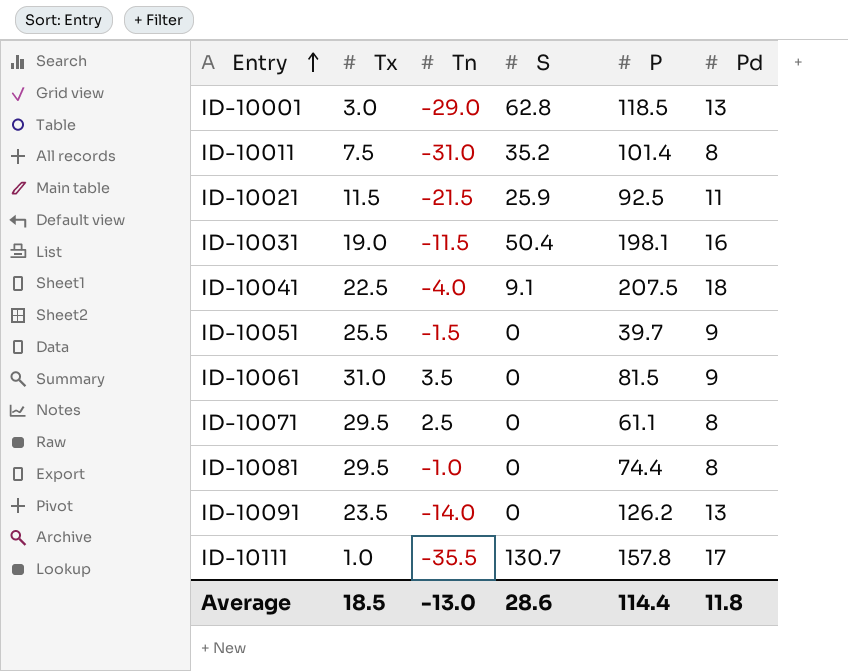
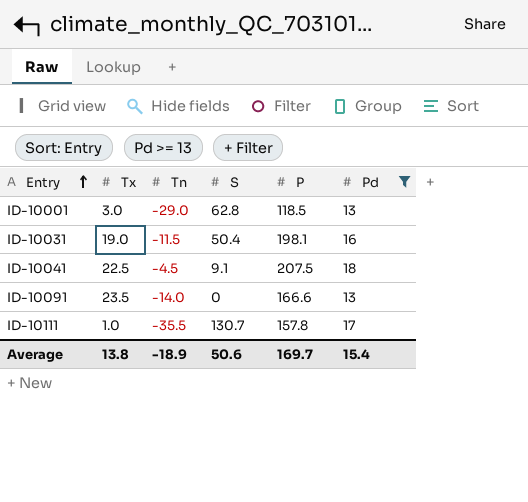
filter: none -> Pd >= 13
ID-10041 | Tn: -4.0 -> -4.5
ID-10091 | P: 126.2 -> 166.6
Average | Tx: 18.5 -> 13.8
Average | Tn: -13.0 -> -18.9
Average | S: 28.6 -> 50.6
Average | P: 114.4 -> 169.7
Average | Pd: 11.8 -> 15.4

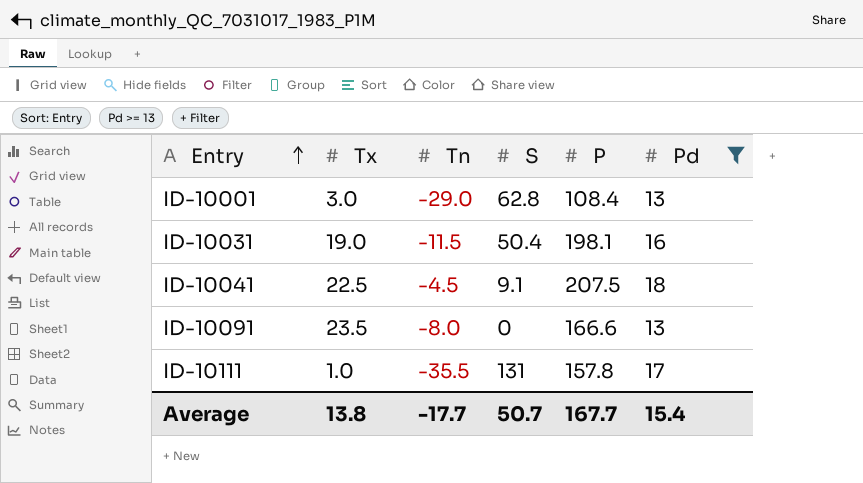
ID-10001 | P: 118.5 -> 108.4
ID-10091 | Tn: -14.0 -> -8.0
ID-10111 | S: 130.7 -> 131
Average | Tn: -18.9 -> -17.7
Average | S: 50.6 -> 50.7
Average | P: 169.7 -> 167.7

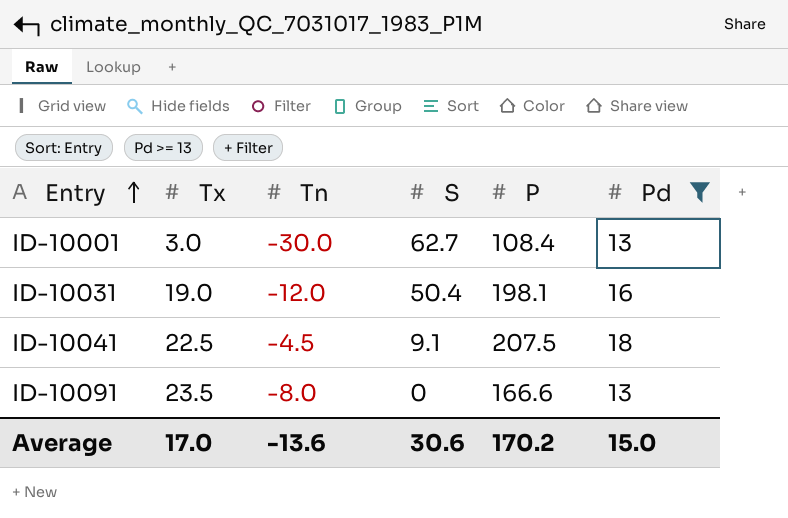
row ID-10111: 1.0 | -35.5 | 131 | 157.8 | 17 -> none
ID-10001 | Tn: -29.0 -> -30.0
ID-10001 | S: 62.8 -> 62.7
ID-10031 | Tn: -11.5 -> -12.0
Average | Tx: 13.8 -> 17.0
Average | Tn: -17.7 -> -13.6
Average | S: 50.7 -> 30.6
Average | P: 167.7 -> 170.2
Average | Pd: 15.4 -> 15.0

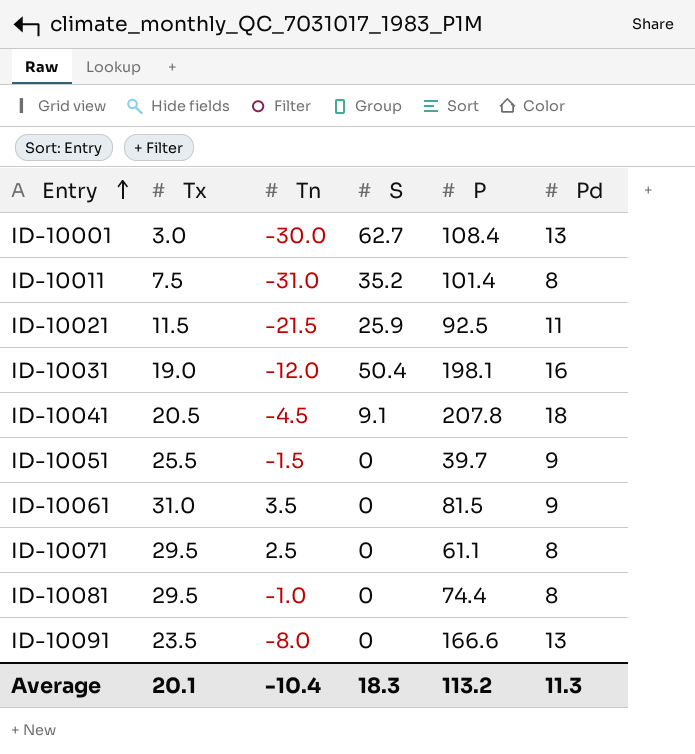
filter: Pd >= 13 -> none
ID-10041 | Tx: 22.5 -> 20.5
ID-10041 | P: 207.5 -> 207.8
Average | Tx: 17.0 -> 20.1
Average | Tn: -13.6 -> -10.4
Average | S: 30.6 -> 18.3
Average | P: 170.2 -> 113.2
Average | Pd: 15.0 -> 11.3

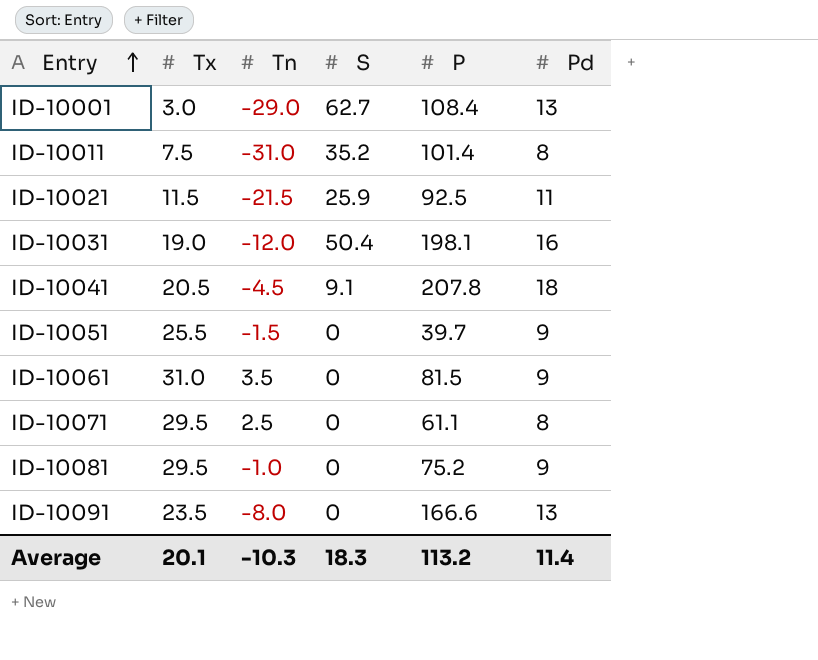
ID-10001 | Tn: -30.0 -> -29.0
ID-10081 | P: 74.4 -> 75.2
ID-10081 | Pd: 8 -> 9
Average | Tn: -10.4 -> -10.3
Average | Pd: 11.3 -> 11.4

